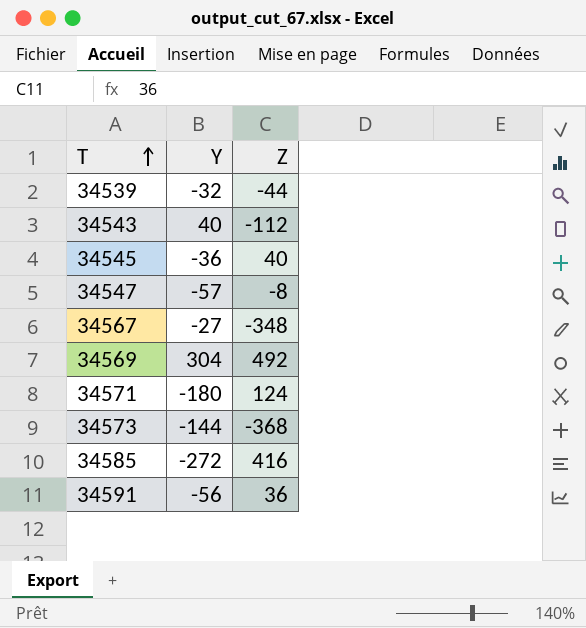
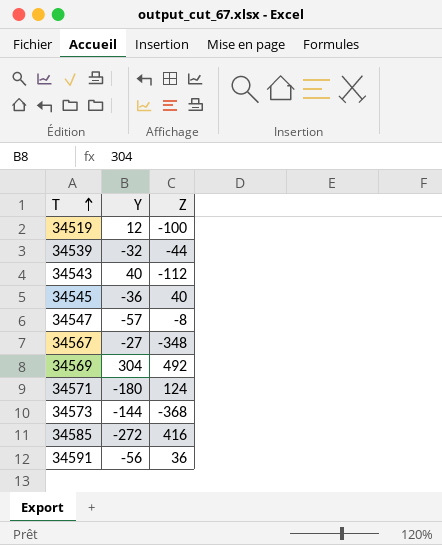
row 34519: none -> 12 | -100

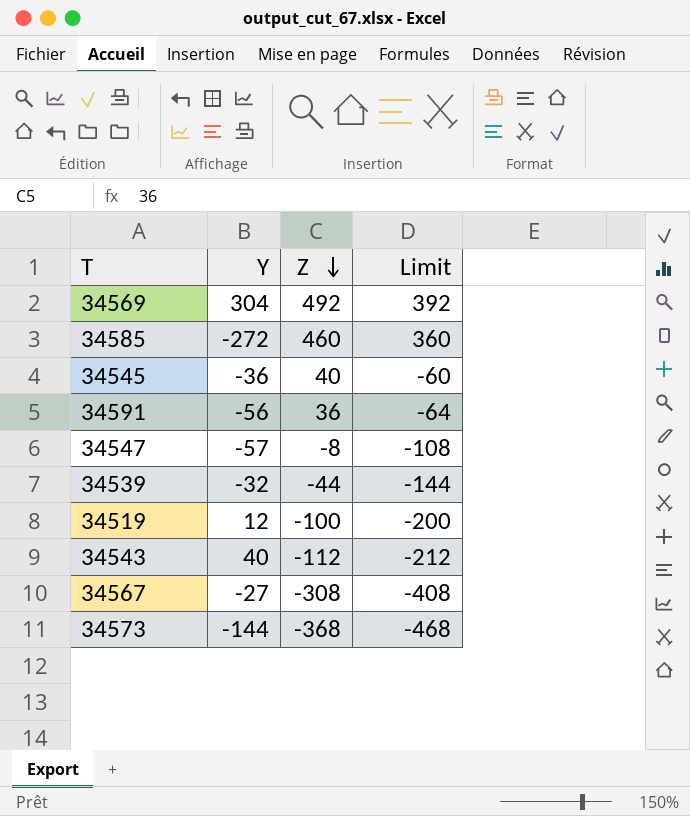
row order: T ascending -> Z descending
column Limit | formula: none -> [Z] - 100
row 34571: -180 | 124 -> none
34585 | Z: 416 -> 460
34567 | Z: -348 -> -308

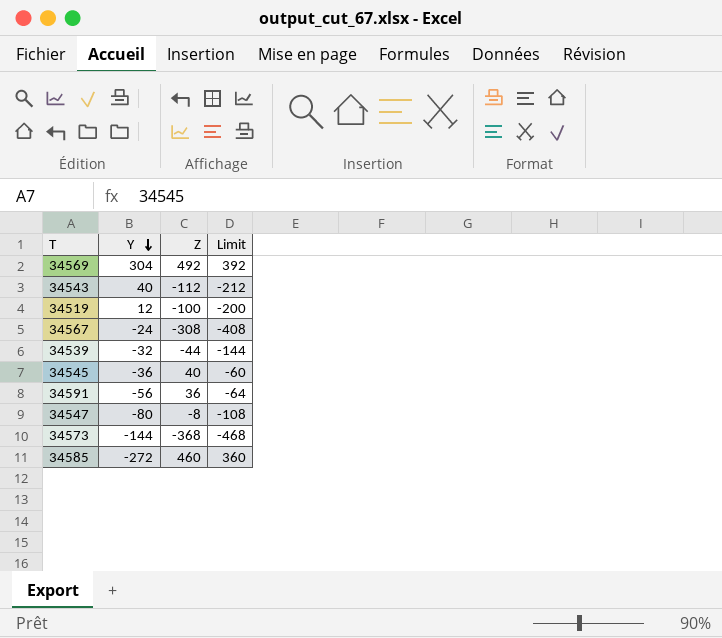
row order: Z descending -> Y descending
34567 | Y: -27 -> -24
34547 | Y: -57 -> -80

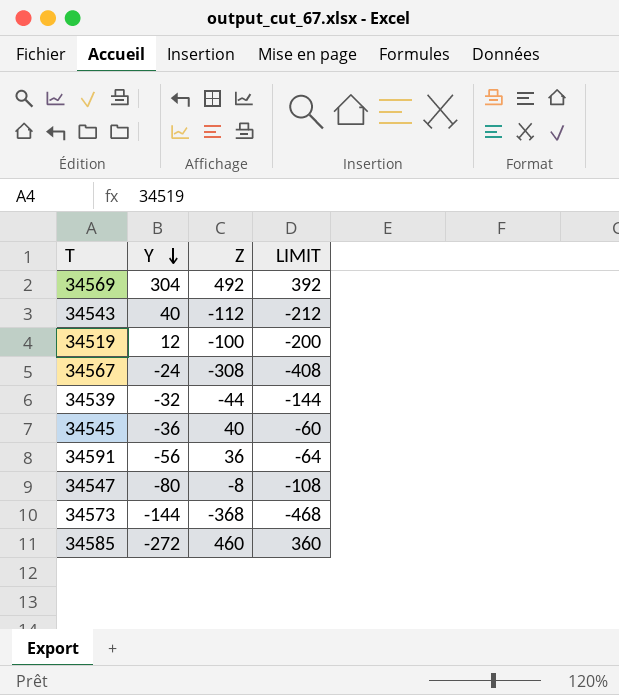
column name: Limit -> LIMIT

